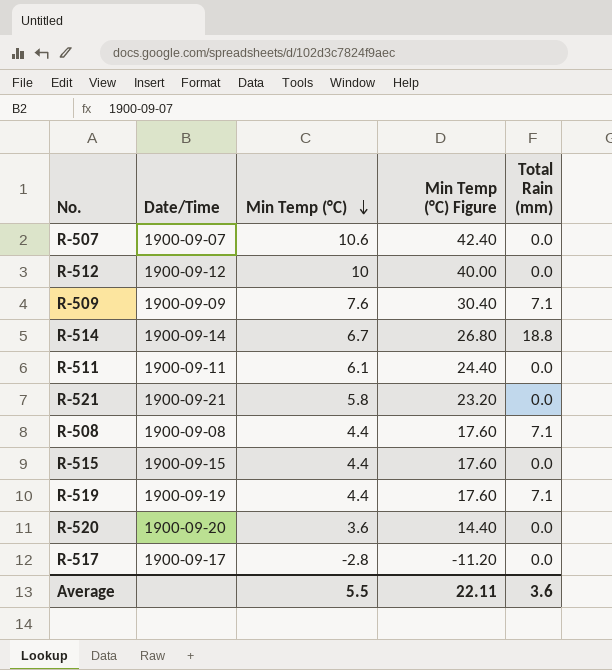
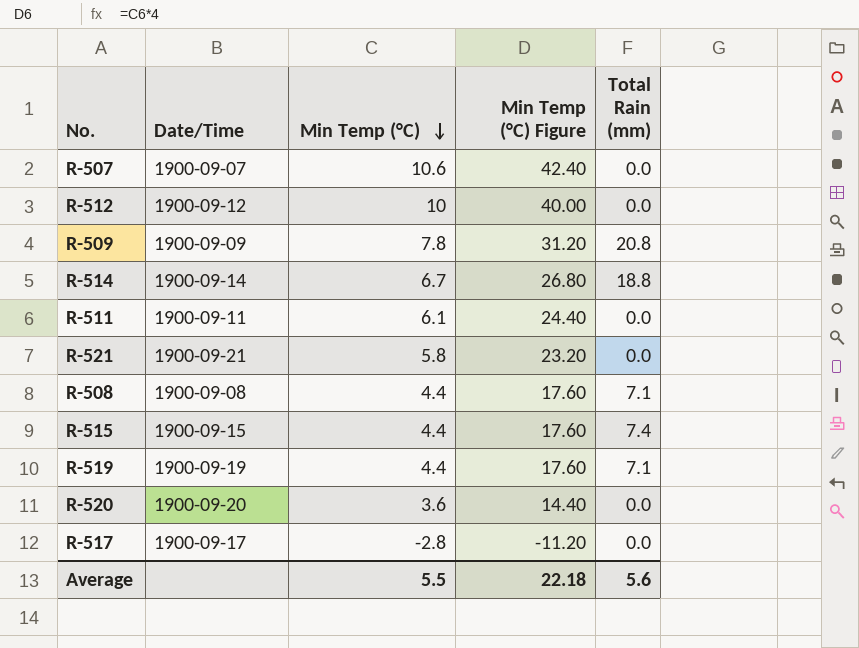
R-509 | Min Temp (°C): 7.6 -> 7.8
R-509 | Min Temp (°C) Figure: 30.40 -> 31.20
R-509 | Total Rain (mm): 7.1 -> 20.8
R-515 | Total Rain (mm): 0.0 -> 7.4
Average | Min Temp (°C) Figure: 22.11 -> 22.18
Average | Total Rain (mm): 3.6 -> 5.6

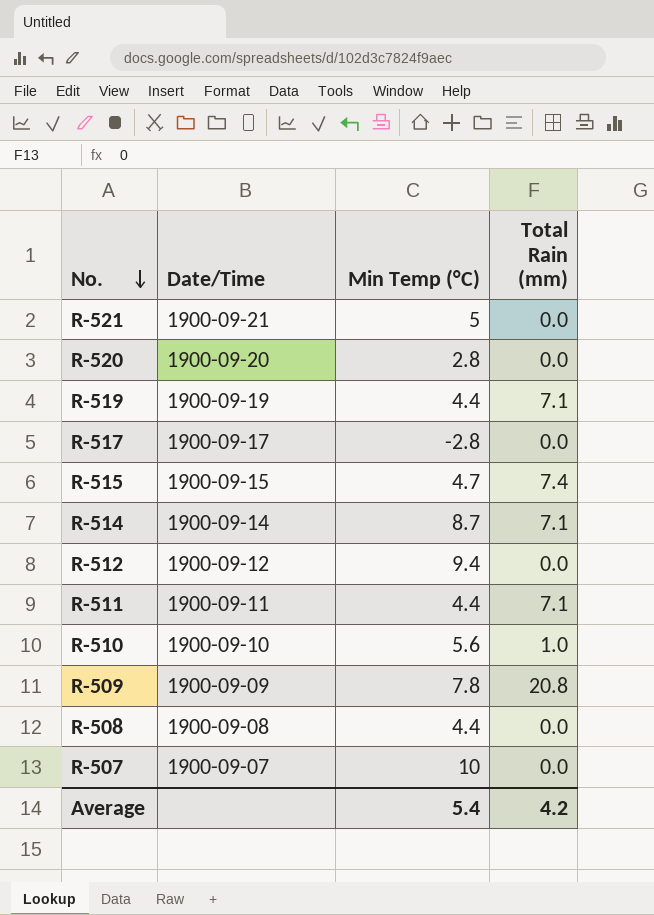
row order: Min Temp (°C) descending -> No. descending
column Min Temp (°C) Figure | formula: [Min Temp (°C)] * 4 -> none
R-521 | Min Temp (°C): 5.8 -> 5
R-520 | Min Temp (°C): 3.6 -> 2.8
R-515 | Min Temp (°C): 4.4 -> 4.7
R-514 | Min Temp (°C): 6.7 -> 8.7
R-514 | Total Rain (mm): 18.8 -> 7.1
R-512 | Min Temp (°C): 10 -> 9.4
R-511 | Min Temp (°C): 6.1 -> 4.4
R-511 | Total Rain (mm): 0.0 -> 7.1
row R-510: none -> 1900-09-10 | 5.6 | 1.0
R-508 | Total Rain (mm): 7.1 -> 0.0
R-507 | Min Temp (°C): 10.6 -> 10
Average | Min Temp (°C): 5.5 -> 5.4
Average | Total Rain (mm): 5.6 -> 4.2

